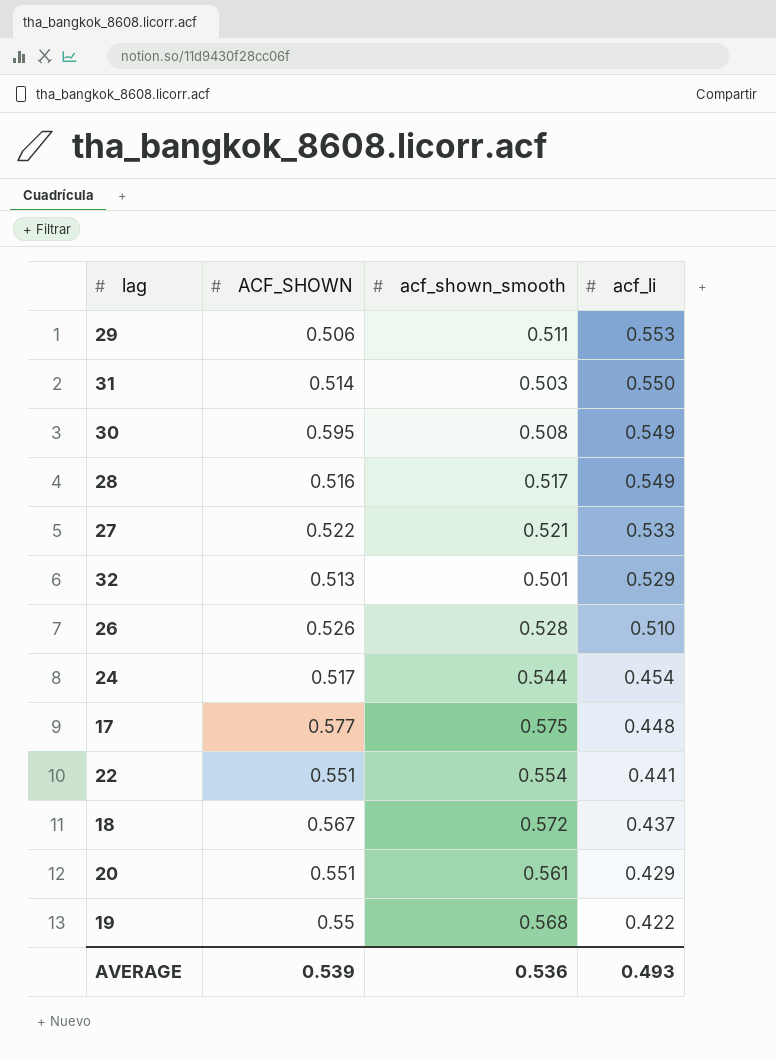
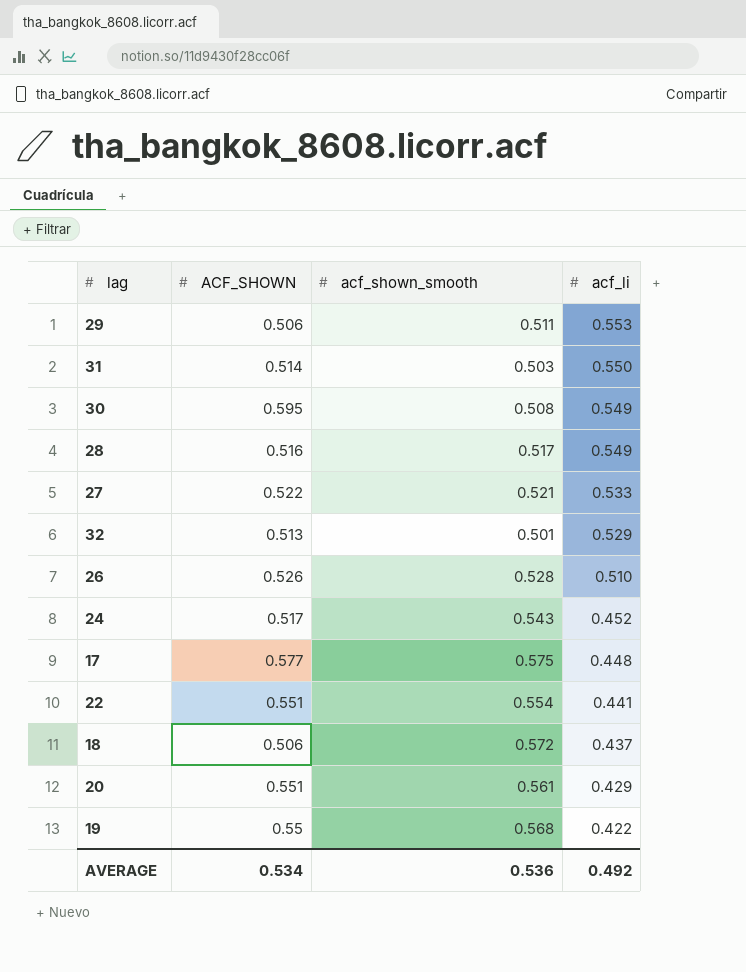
24 | acf_shown_smooth: 0.544 -> 0.543
24 | acf_li: 0.454 -> 0.452
18 | ACF_SHOWN: 0.567 -> 0.506
AVERAGE | ACF_SHOWN: 0.539 -> 0.534
AVERAGE | acf_li: 0.493 -> 0.492

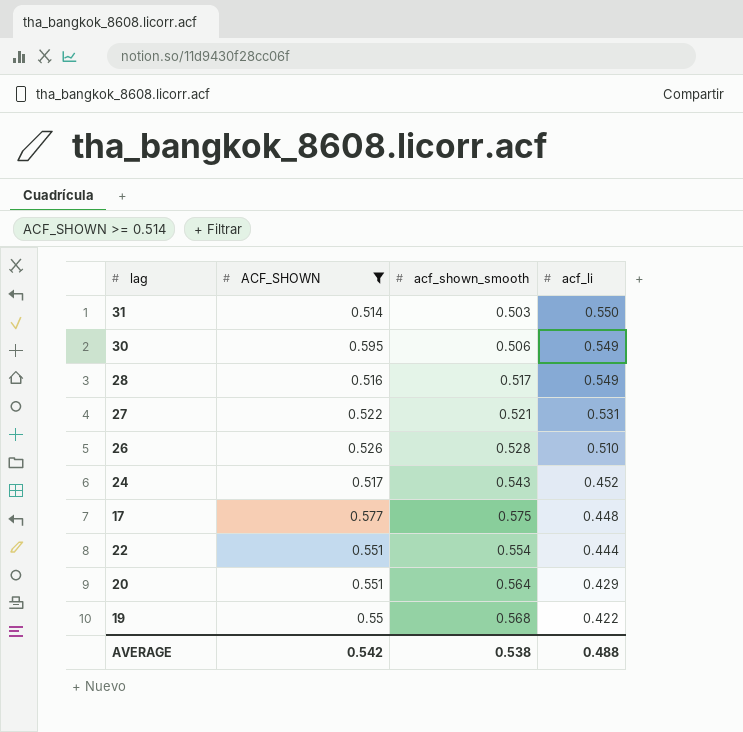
filter: none -> ACF_SHOWN >= 0.514
30 | acf_shown_smooth: 0.508 -> 0.506
27 | acf_li: 0.533 -> 0.531
22 | acf_li: 0.441 -> 0.444
20 | acf_shown_smooth: 0.561 -> 0.564
AVERAGE | ACF_SHOWN: 0.534 -> 0.542
AVERAGE | acf_shown_smooth: 0.536 -> 0.538
AVERAGE | acf_li: 0.492 -> 0.488

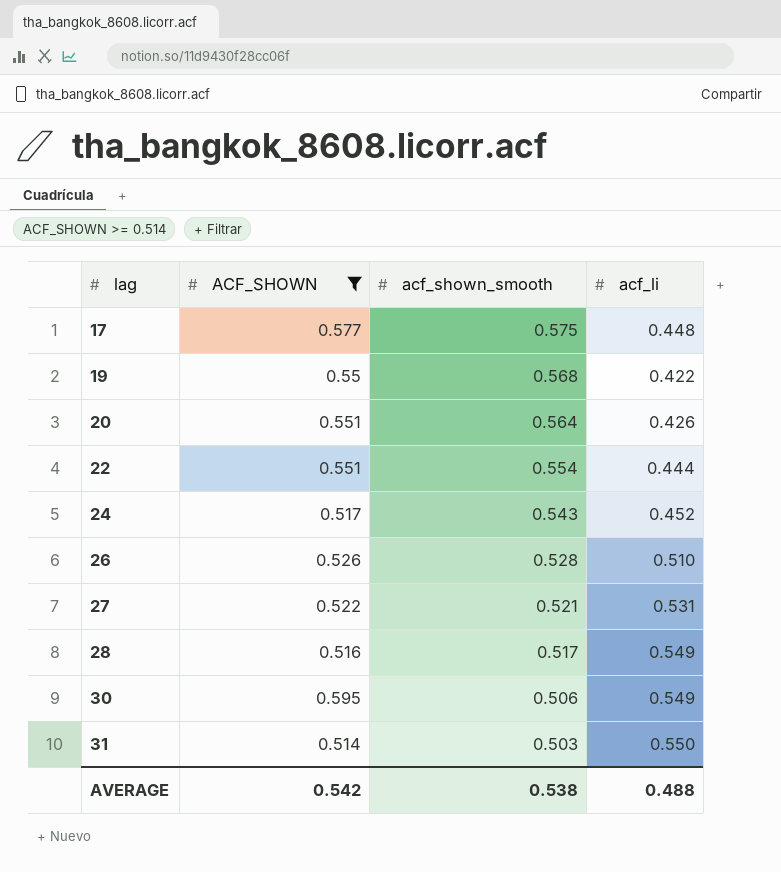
row order: acf_li descending -> lag ascending
20 | acf_li: 0.429 -> 0.426

